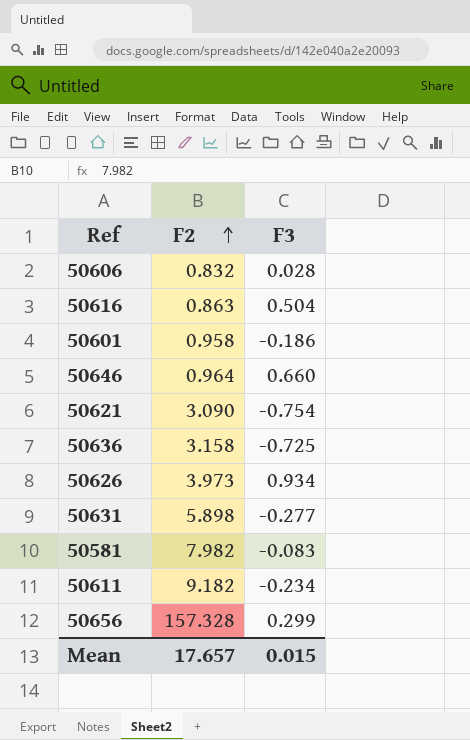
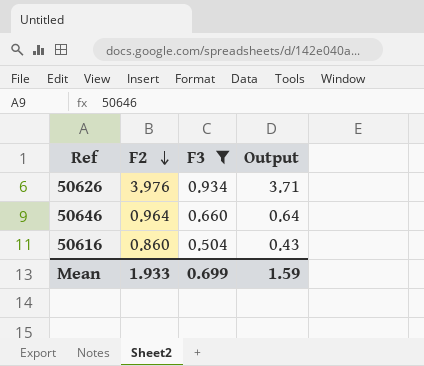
filter: none -> F3 >= 0.504
row order: F2 ascending -> F2 descending
column Output | formula: none -> [F2] * [F3]
50626 | F2: 3.973 -> 3.976
50616 | F2: 0.863 -> 0.860
Mean | F2: 17.657 -> 1.933
Mean | F3: 0.015 -> 0.699

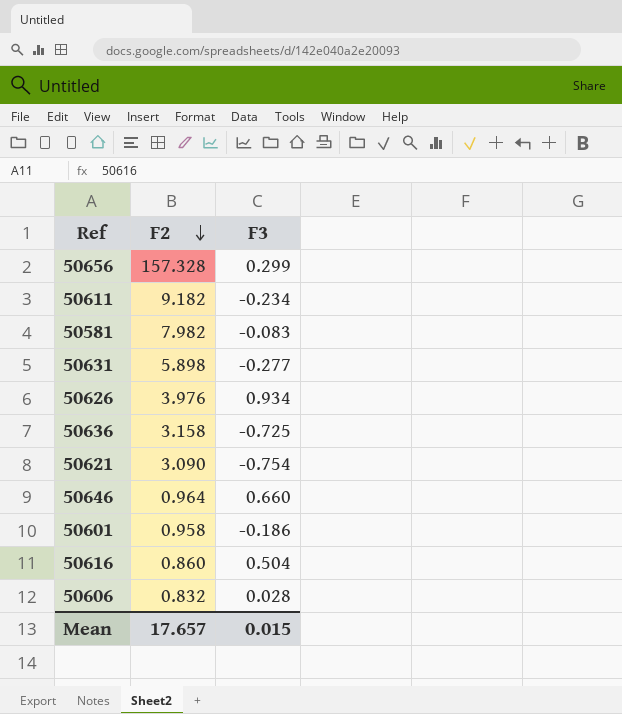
filter: F3 >= 0.504 -> none
column Output | formula: [F2] * [F3] -> none
Mean | F2: 1.933 -> 17.657
Mean | F3: 0.699 -> 0.015

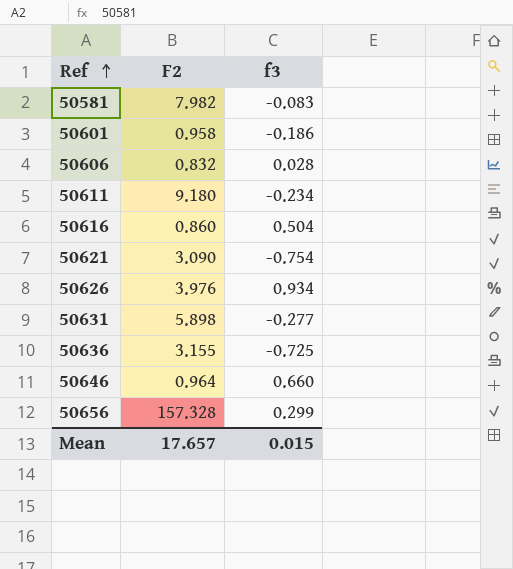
row order: F2 descending -> Ref ascending
column name: F3 -> f3
50611 | F2: 9.182 -> 9.180
50636 | F2: 3.158 -> 3.155

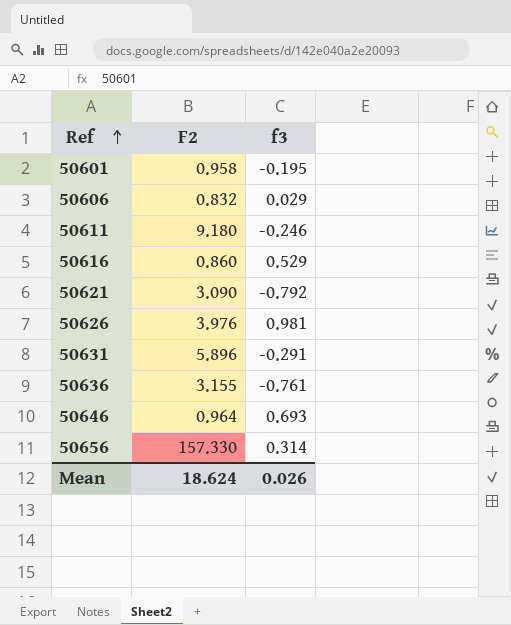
row 50581: 7.982 | -0.083 -> none
50601 | f3: -0.186 -> -0.195
50606 | f3: 0.028 -> 0.029
50611 | f3: -0.234 -> -0.246
50616 | f3: 0.504 -> 0.529
50621 | f3: -0.754 -> -0.792
50626 | f3: 0.934 -> 0.981
50631 | F2: 5.898 -> 5.896
50631 | f3: -0.277 -> -0.291
50636 | f3: -0.725 -> -0.761
50646 | f3: 0.660 -> 0.693
50656 | F2: 157.328 -> 157.330
50656 | f3: 0.299 -> 0.314
Mean | F2: 17.657 -> 18.624
Mean | f3: 0.015 -> 0.026

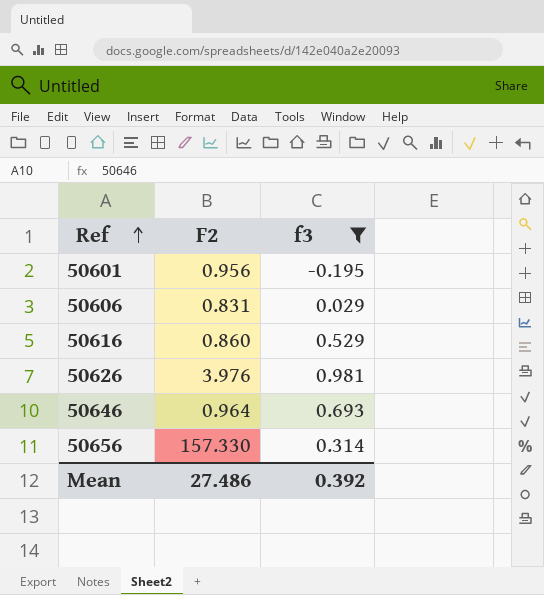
filter: none -> f3 >= -0.195
50601 | F2: 0.958 -> 0.956
50606 | F2: 0.832 -> 0.831
Mean | F2: 18.624 -> 27.486
Mean | f3: 0.026 -> 0.392

